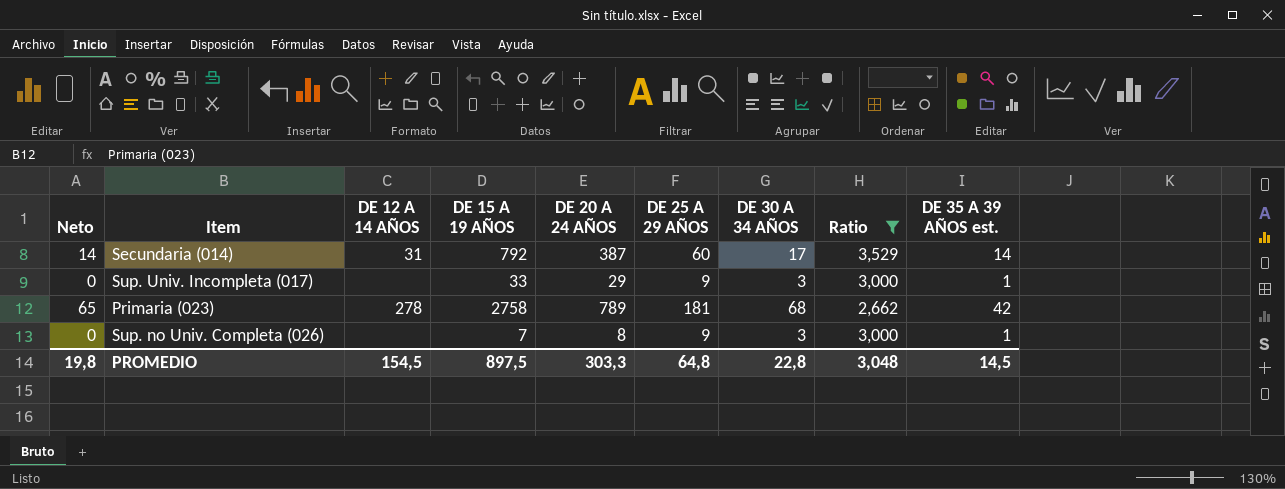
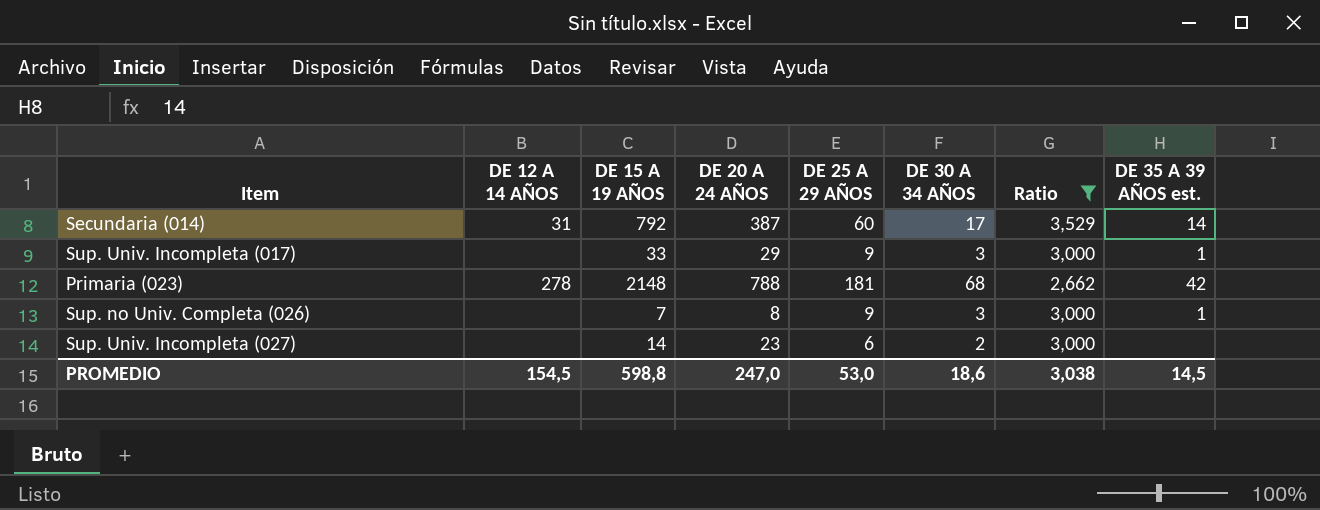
column Neto | formula: [DE 30 A 34 AÑOS] - 3 -> none
Primaria (023) | DE 15 A 19 AÑOS: 2758 -> 2148
Primaria (023) | DE 20 A 24 AÑOS: 789 -> 788
row Sup. Univ. Incompleta (027): none -> none | 14 | 23 | 6 | 2 | 3,000 | none
PROMEDIO | DE 15 A 19 AÑOS: 897,5 -> 598,8
PROMEDIO | DE 20 A 24 AÑOS: 303,3 -> 247,0
PROMEDIO | DE 25 A 29 AÑOS: 64,8 -> 53,0
PROMEDIO | DE 30 A 34 AÑOS: 22,8 -> 18,6
PROMEDIO | Ratio: 3,048 -> 3,038

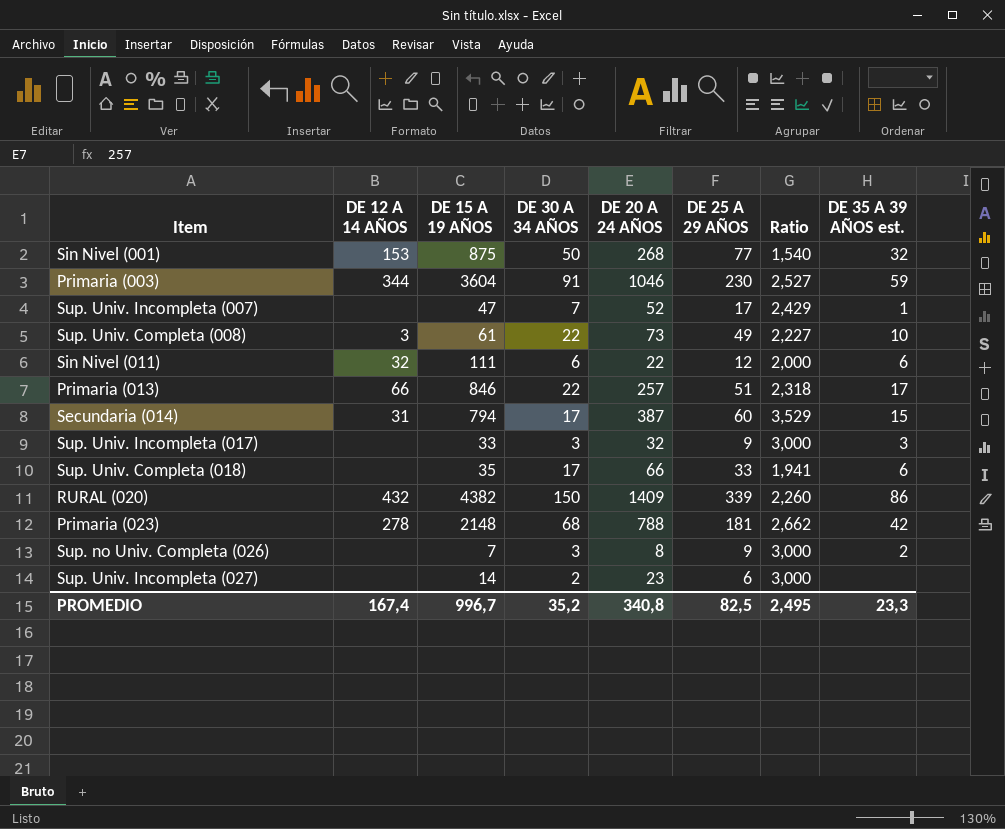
filter: Ratio >= 2,662 -> none
column DE 30 A 34 AÑOS | position: 6 -> 4
Secundaria (014) | DE 15 A 19 AÑOS: 792 -> 794
Secundaria (014) | DE 35 A 39 AÑOS est.: 14 -> 15
Sup. Univ. Incompleta (017) | DE 20 A 24 AÑOS: 29 -> 32
Sup. Univ. Incompleta (017) | DE 35 A 39 AÑOS est.: 1 -> 3
Sup. no Univ. Completa (026) | DE 35 A 39 AÑOS est.: 1 -> 2
PROMEDIO | DE 12 A 14 AÑOS: 154,5 -> 167,4
PROMEDIO | DE 15 A 19 AÑOS: 598,8 -> 996,7
PROMEDIO | DE 30 A 34 AÑOS: 18,6 -> 35,2
PROMEDIO | DE 20 A 24 AÑOS: 247,0 -> 340,8
PROMEDIO | DE 25 A 29 AÑOS: 53,0 -> 82,5
PROMEDIO | Ratio: 3,038 -> 2,495
PROMEDIO | DE 35 A 39 AÑOS est.: 14,5 -> 23,3

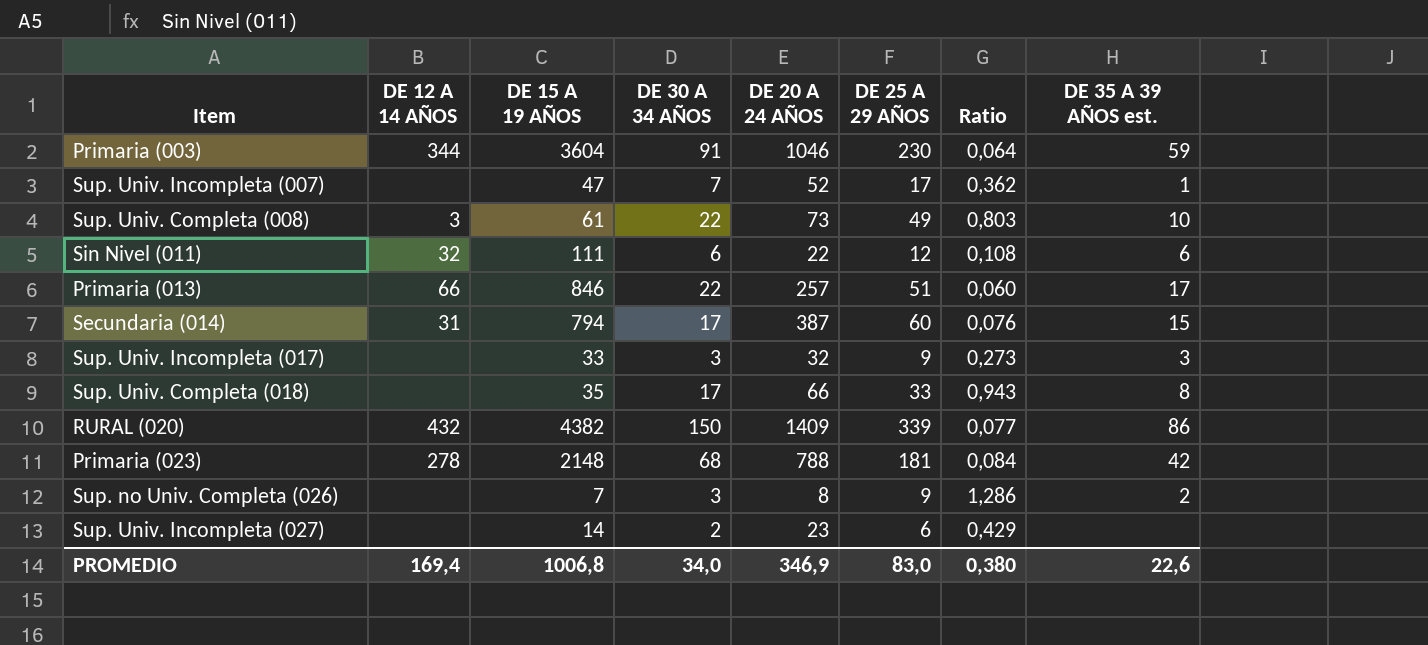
column Ratio | formula: [DE 25 A 29 AÑOS] / [DE 30 A 34 AÑOS] -> [DE 25 A 29 AÑOS] / [DE 15 A 19 AÑOS]
row Sin Nivel (001): 153 | 875 | 50 | 268 | 77 | 1,540 | 32 -> none
Sup. Univ. Completa (018) | DE 35 A 39 AÑOS est.: 6 -> 8
PROMEDIO | DE 12 A 14 AÑOS: 167,4 -> 169,4
PROMEDIO | DE 15 A 19 AÑOS: 996,7 -> 1006,8
PROMEDIO | DE 30 A 34 AÑOS: 35,2 -> 34,0
PROMEDIO | DE 20 A 24 AÑOS: 340,8 -> 346,9
PROMEDIO | DE 25 A 29 AÑOS: 82,5 -> 83,0
PROMEDIO | Ratio: 2,495 -> 0,380
PROMEDIO | DE 35 A 39 AÑOS est.: 23,3 -> 22,6

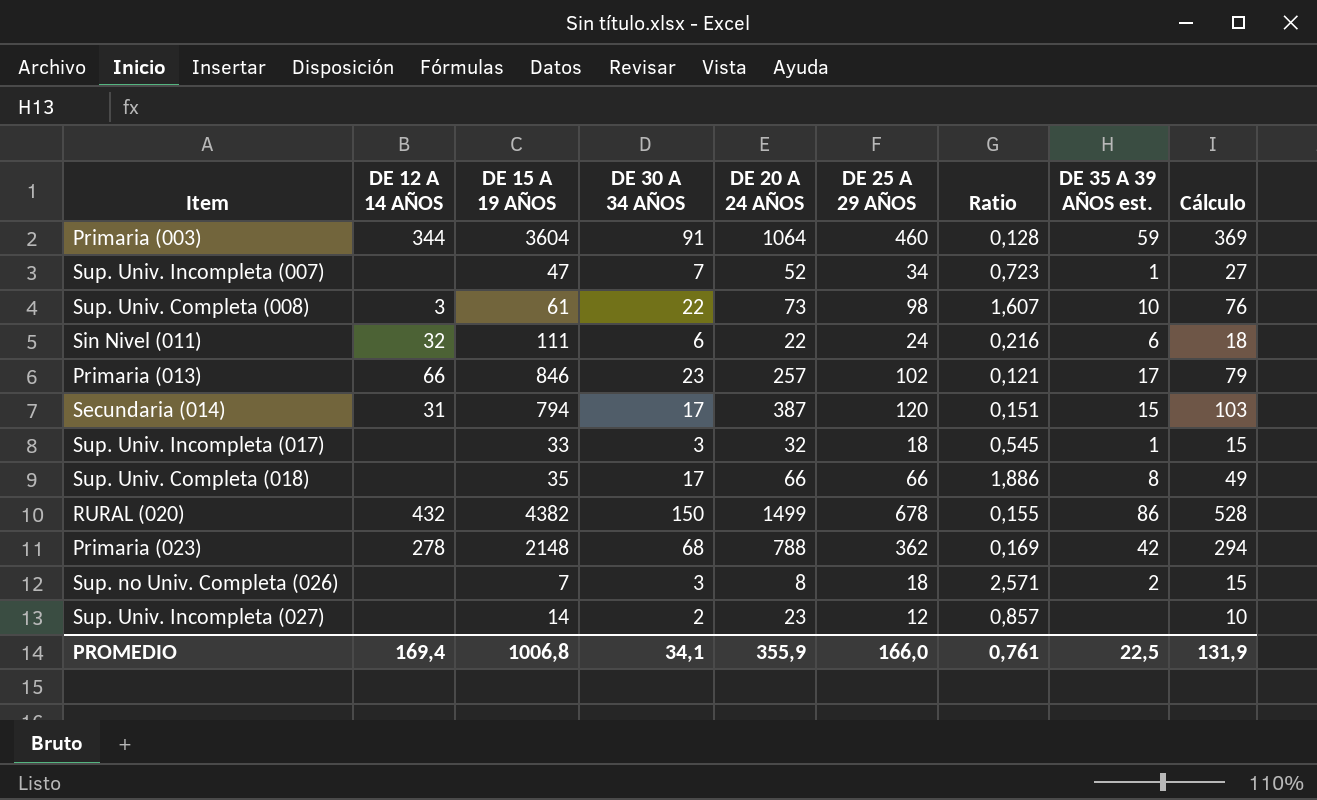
column Cálculo | formula: none -> [DE 25 A 29 AÑOS] - [DE 30 A 34 AÑOS]
Primaria (003) | DE 20 A 24 AÑOS: 1046 -> 1064
Primaria (003) | DE 25 A 29 AÑOS: 230 -> 460
Primaria (003) | Ratio: 0,064 -> 0,128
Sup. Univ. Incompleta (007) | DE 25 A 29 AÑOS: 17 -> 34
Sup. Univ. Incompleta (007) | Ratio: 0,362 -> 0,723
Sup. Univ. Completa (008) | DE 25 A 29 AÑOS: 49 -> 98
Sup. Univ. Completa (008) | Ratio: 0,803 -> 1,607
Sin Nivel (011) | DE 25 A 29 AÑOS: 12 -> 24
Sin Nivel (011) | Ratio: 0,108 -> 0,216
Primaria (013) | DE 30 A 34 AÑOS: 22 -> 23
Primaria (013) | DE 25 A 29 AÑOS: 51 -> 102
Primaria (013) | Ratio: 0,060 -> 0,121
Secundaria (014) | DE 25 A 29 AÑOS: 60 -> 120
Secundaria (014) | Ratio: 0,076 -> 0,151
Sup. Univ. Incompleta (017) | DE 25 A 29 AÑOS: 9 -> 18
Sup. Univ. Incompleta (017) | Ratio: 0,273 -> 0,545
Sup. Univ. Incompleta (017) | DE 35 A 39 AÑOS est.: 3 -> 1
Sup. Univ. Completa (018) | DE 25 A 29 AÑOS: 33 -> 66
Sup. Univ. Completa (018) | Ratio: 0,943 -> 1,886
RURAL (020) | DE 20 A 24 AÑOS: 1409 -> 1499
RURAL (020) | DE 25 A 29 AÑOS: 339 -> 678
RURAL (020) | Ratio: 0,077 -> 0,155
Primaria (023) | DE 25 A 29 AÑOS: 181 -> 362
Primaria (023) | Ratio: 0,084 -> 0,169
Sup. no Univ. Completa (026) | DE 25 A 29 AÑOS: 9 -> 18
Sup. no Univ. Completa (026) | Ratio: 1,286 -> 2,571
Sup. Univ. Incompleta (027) | DE 25 A 29 AÑOS: 6 -> 12
Sup. Univ. Incompleta (027) | Ratio: 0,429 -> 0,857
PROMEDIO | DE 30 A 34 AÑOS: 34,0 -> 34,1
PROMEDIO | DE 20 A 24 AÑOS: 346,9 -> 355,9
PROMEDIO | DE 25 A 29 AÑOS: 83,0 -> 166,0
PROMEDIO | Ratio: 0,380 -> 0,761
PROMEDIO | DE 35 A 39 AÑOS est.: 22,6 -> 22,5

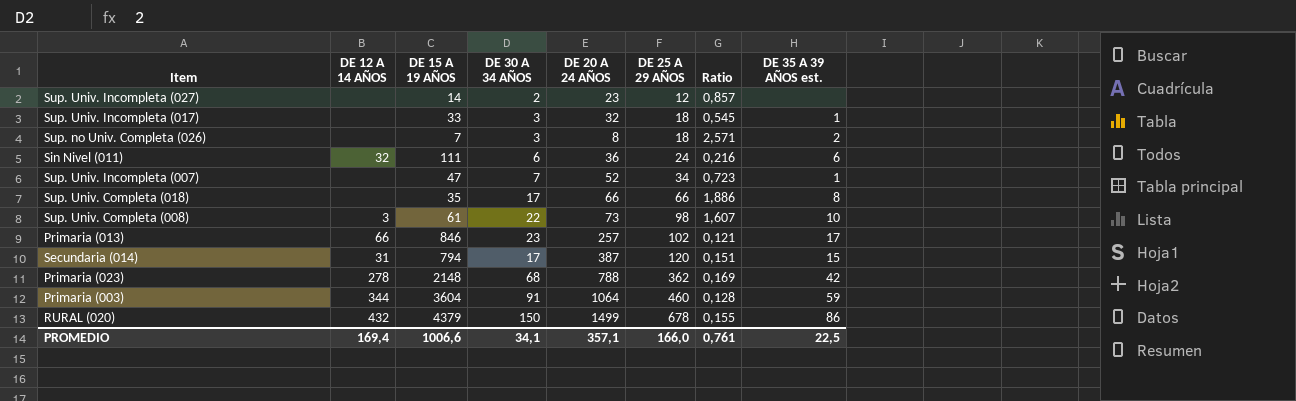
row order: none -> DE 25 A 29 AÑOS ascending
column Cálculo | formula: [DE 25 A 29 AÑOS] - [DE 30 A 34 AÑOS] -> none
Sin Nivel (011) | DE 20 A 24 AÑOS: 22 -> 36
RURAL (020) | DE 15 A 19 AÑOS: 4382 -> 4379
PROMEDIO | DE 15 A 19 AÑOS: 1006,8 -> 1006,6
PROMEDIO | DE 20 A 24 AÑOS: 355,9 -> 357,1

